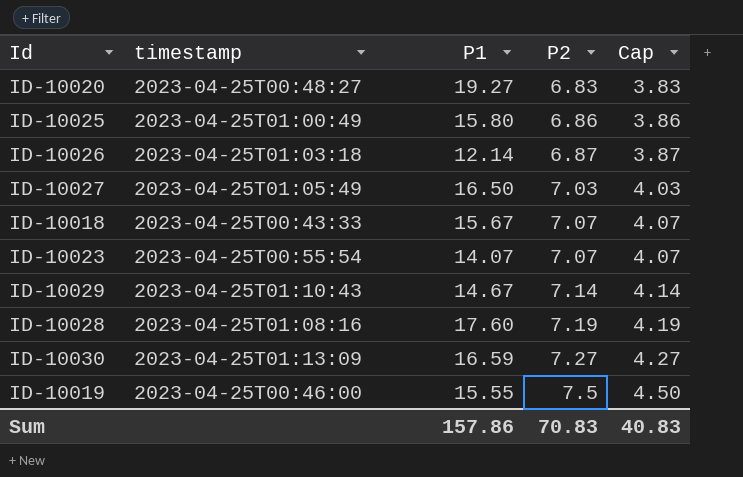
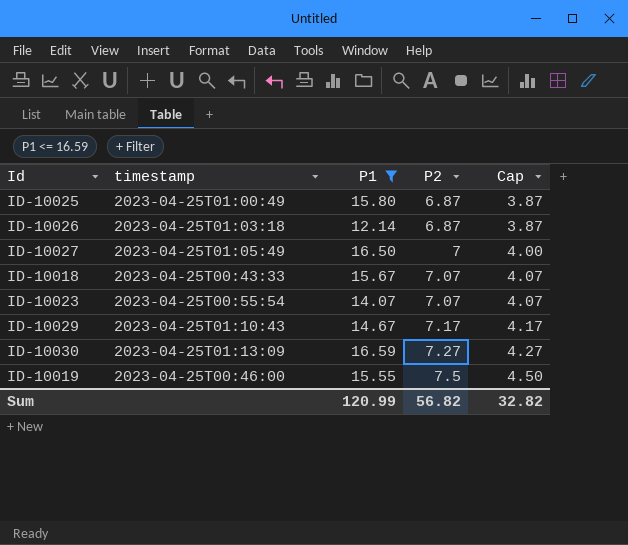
filter: none -> P1 <= 16.59
ID-10025 | P2: 6.86 -> 6.87
ID-10025 | Cap: 3.86 -> 3.87
ID-10027 | P2: 7.03 -> 7
ID-10027 | Cap: 4.03 -> 4.00
ID-10029 | P2: 7.14 -> 7.17
ID-10029 | Cap: 4.14 -> 4.17
Sum | P1: 157.86 -> 120.99
Sum | P2: 70.83 -> 56.82
Sum | Cap: 40.83 -> 32.82

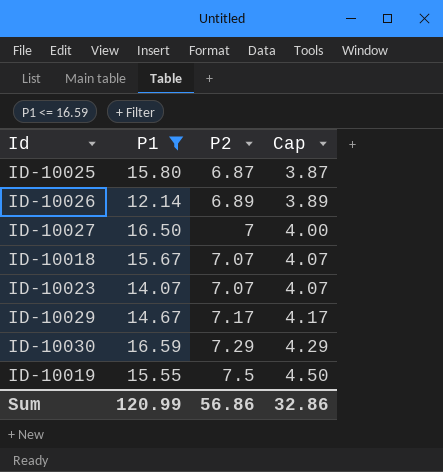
column timestamp | position: 2 -> none
ID-10026 | P2: 6.87 -> 6.89
ID-10026 | Cap: 3.87 -> 3.89
ID-10030 | P2: 7.27 -> 7.29
ID-10030 | Cap: 4.27 -> 4.29
Sum | P2: 56.82 -> 56.86
Sum | Cap: 32.82 -> 32.86

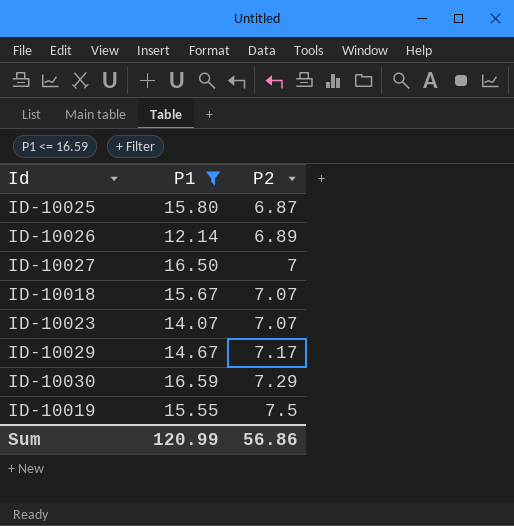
column Cap | formula: [P2] - 3 -> none

